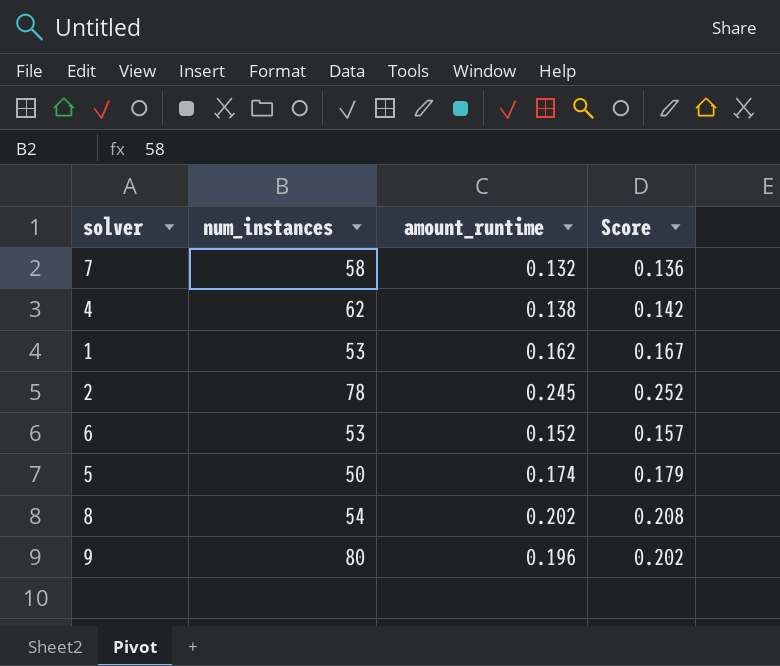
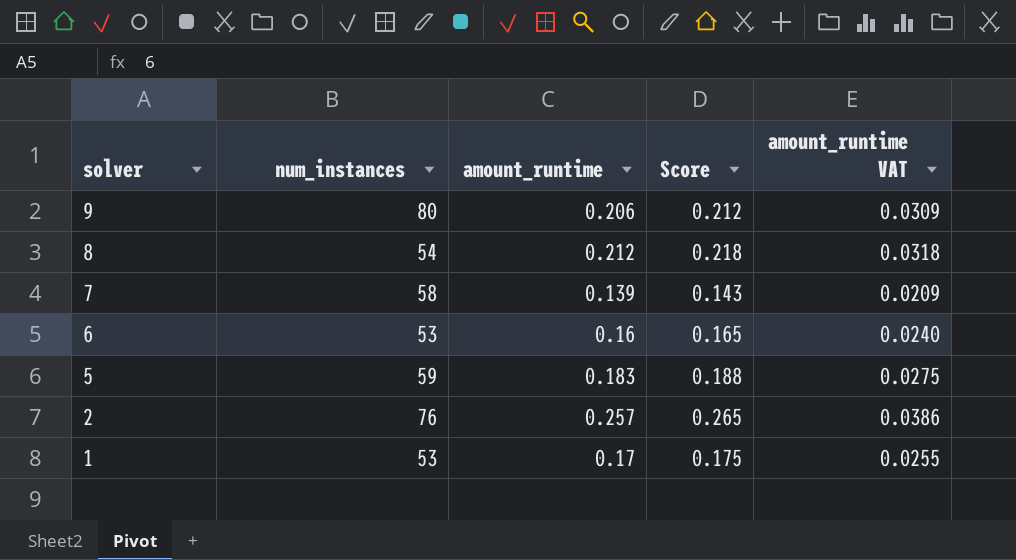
row order: none -> solver descending
column amount_runtime VAT | formula: none -> [amount_runtime] * 0.15
row 4: 62 | 0.138 | 0.142 -> none
9 | amount_runtime: 0.196 -> 0.206
9 | Score: 0.202 -> 0.212
8 | amount_runtime: 0.202 -> 0.212
8 | Score: 0.208 -> 0.218
7 | amount_runtime: 0.132 -> 0.139
7 | Score: 0.136 -> 0.143
6 | amount_runtime: 0.152 -> 0.16
6 | Score: 0.157 -> 0.165
5 | num_instances: 50 -> 59
5 | amount_runtime: 0.174 -> 0.183
5 | Score: 0.179 -> 0.188
2 | num_instances: 78 -> 76
2 | amount_runtime: 0.245 -> 0.257
2 | Score: 0.252 -> 0.265
1 | amount_runtime: 0.162 -> 0.17
1 | Score: 0.167 -> 0.175

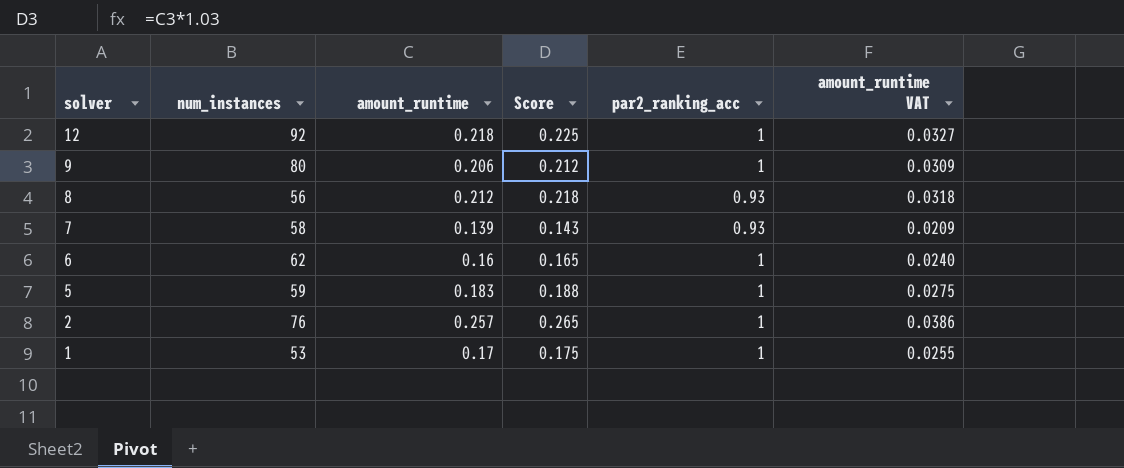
column par2_ranking_acc | position: none -> 5
row 12: none -> 92 | 0.218 | 0.225 | 1 | 0.0327
8 | num_instances: 54 -> 56
6 | num_instances: 53 -> 62

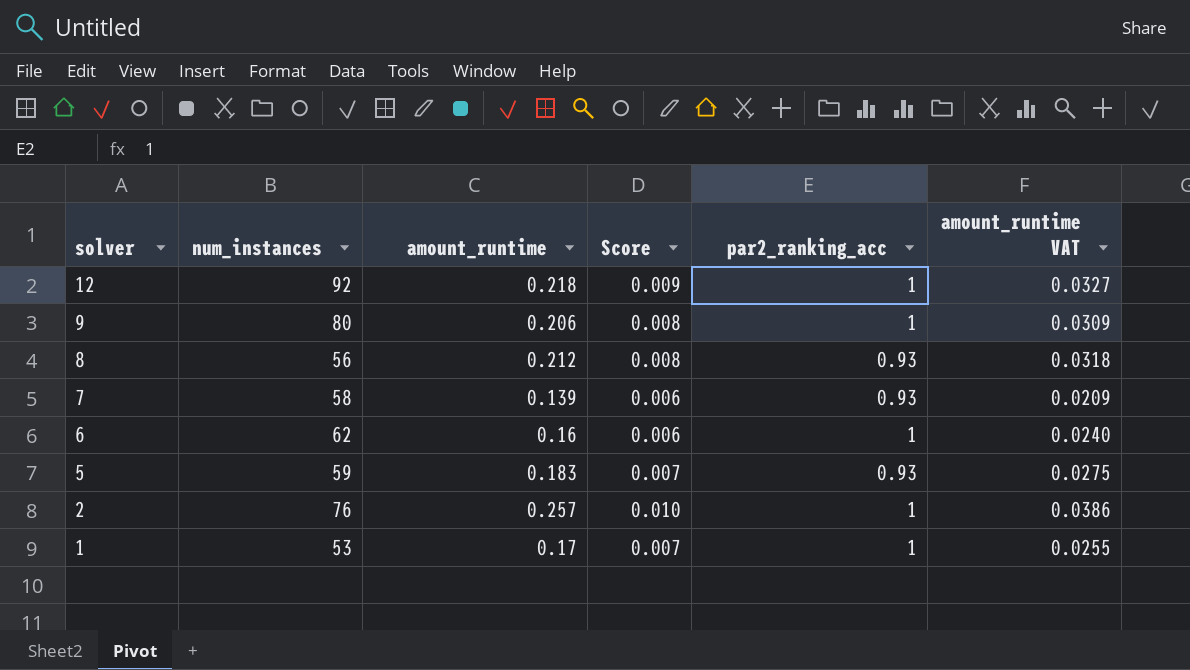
column Score | formula: [amount_runtime] * 1.03 -> [amount_runtime] * 0.04
5 | par2_ranking_acc: 1 -> 0.93

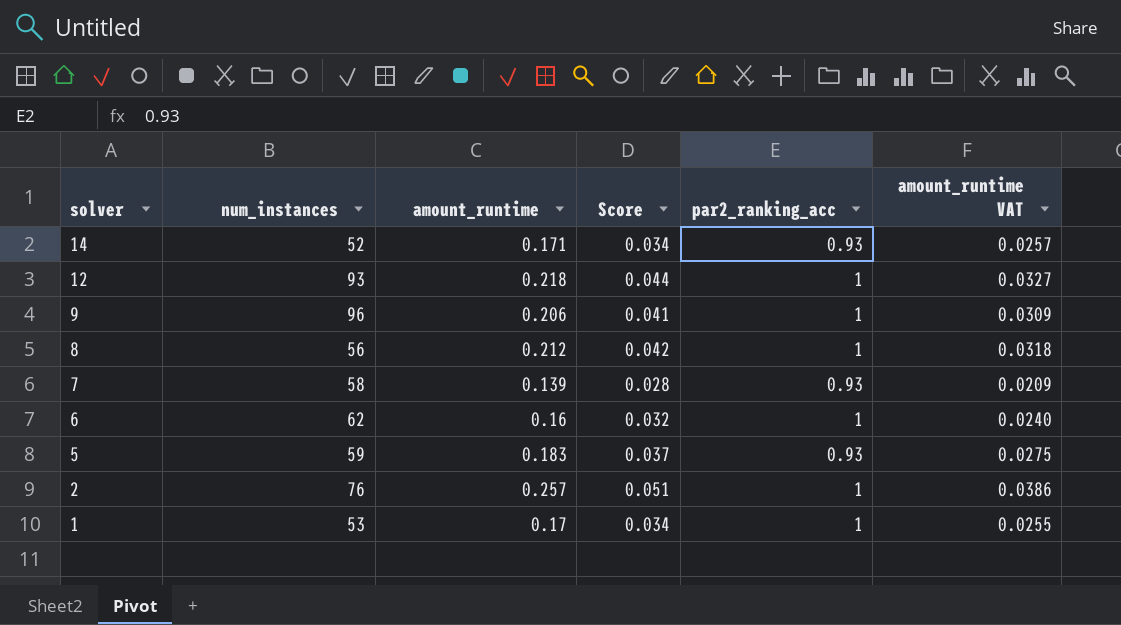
column Score | formula: [amount_runtime] * 0.04 -> [amount_runtime] * 0.2
row 14: none -> 52 | 0.171 | 0.034 | 0.93 | 0.0257
12 | num_instances: 92 -> 93
9 | num_instances: 80 -> 96
8 | par2_ranking_acc: 0.93 -> 1

